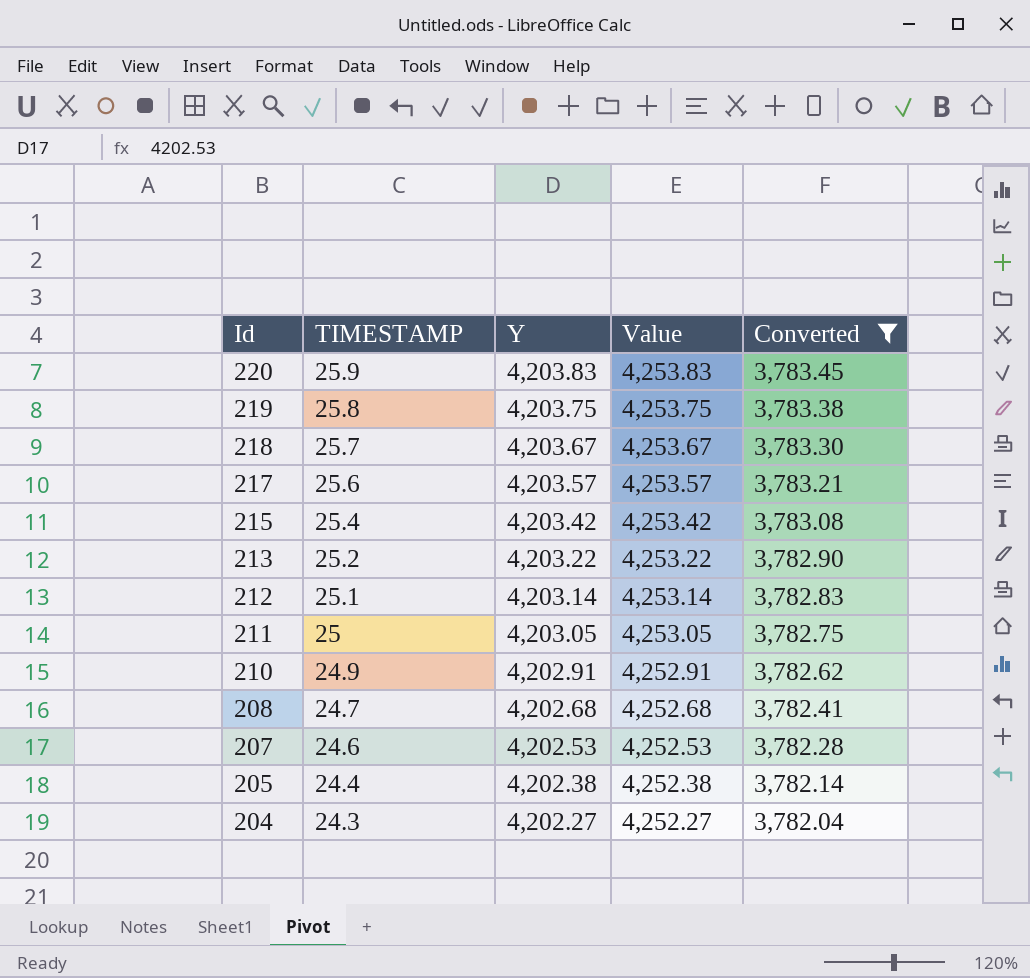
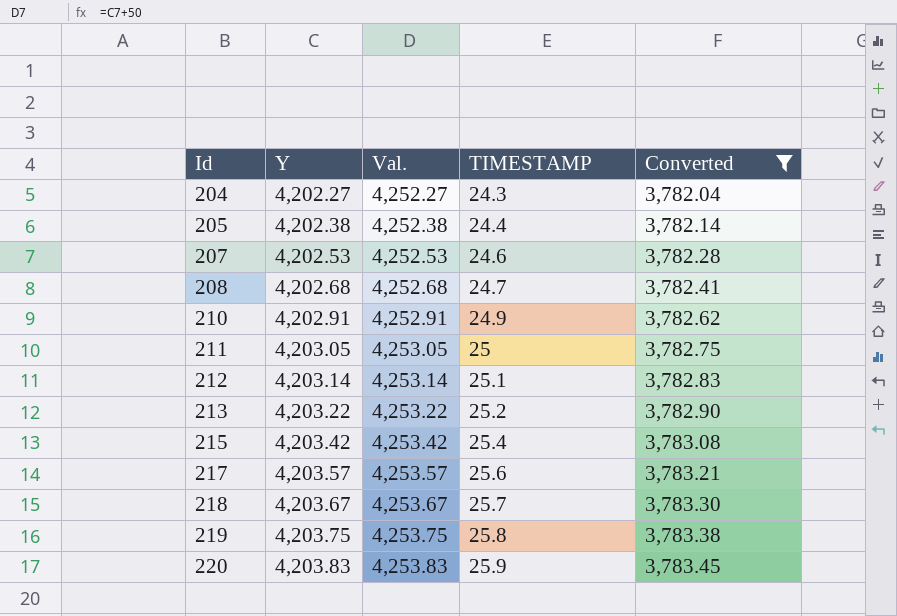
row order: Id descending -> Id ascending
column name: Value -> Val.
column TIMESTAMP | position: 2 -> 4

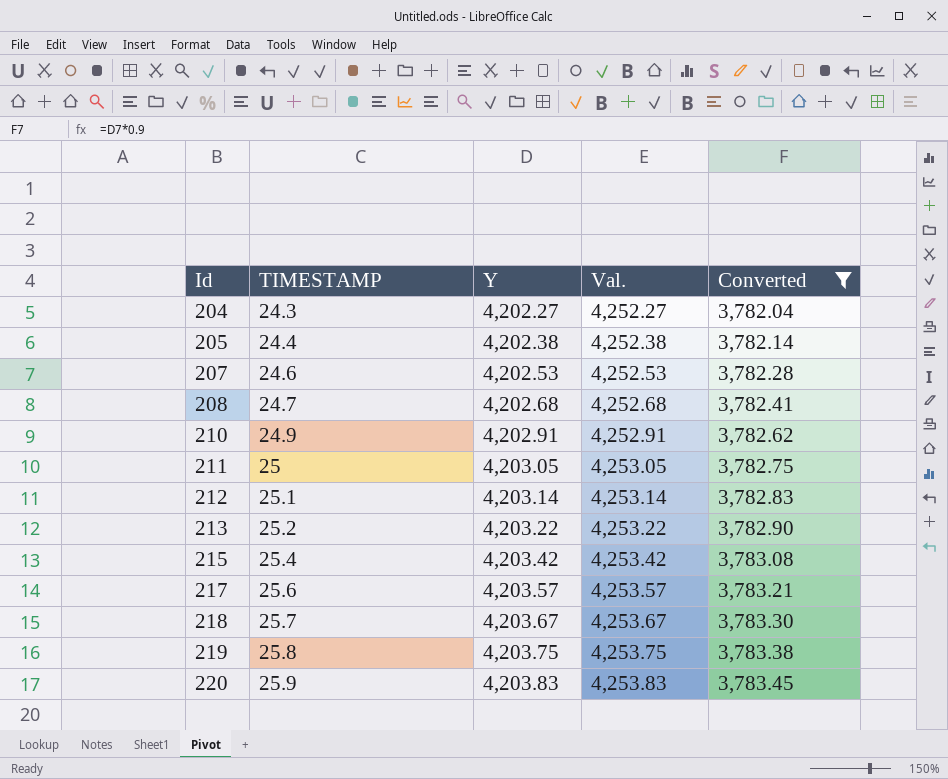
column TIMESTAMP | position: 4 -> 2

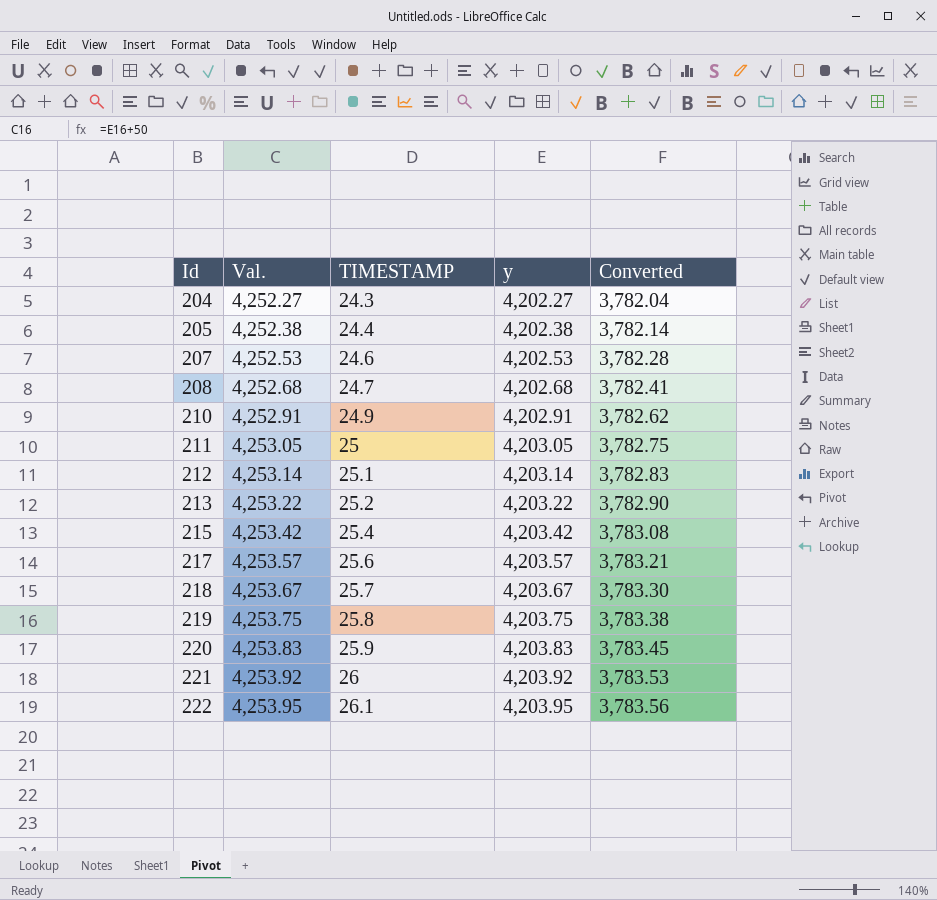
filter: Converted <= 3,783.45 -> none
column Val. | position: 4 -> 2
column name: Y -> y

